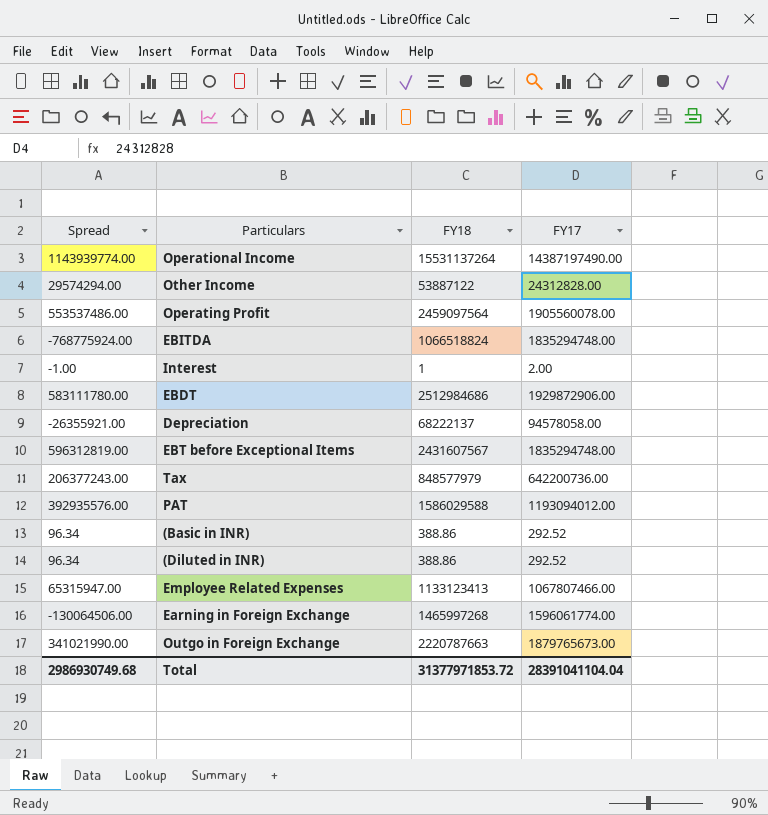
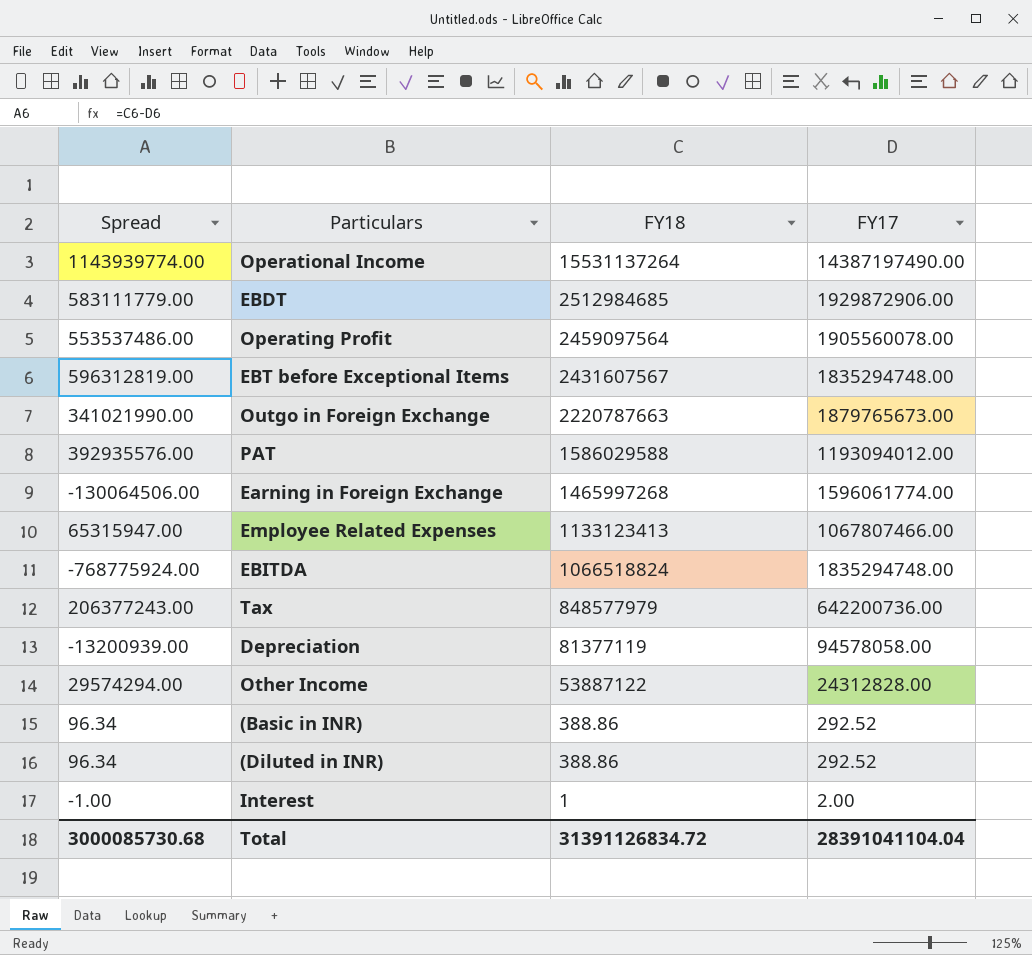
row order: none -> FY18 descending
EBDT | Spread: 583111780.00 -> 583111779.00
EBDT | FY18: 2512984686 -> 2512984685
Depreciation | Spread: -26355921.00 -> -13200939.00
Depreciation | FY18: 68222137 -> 81377119
Total | Spread: 2986930749.68 -> 3000085730.68
Total | FY18: 31377971853.72 -> 31391126834.72

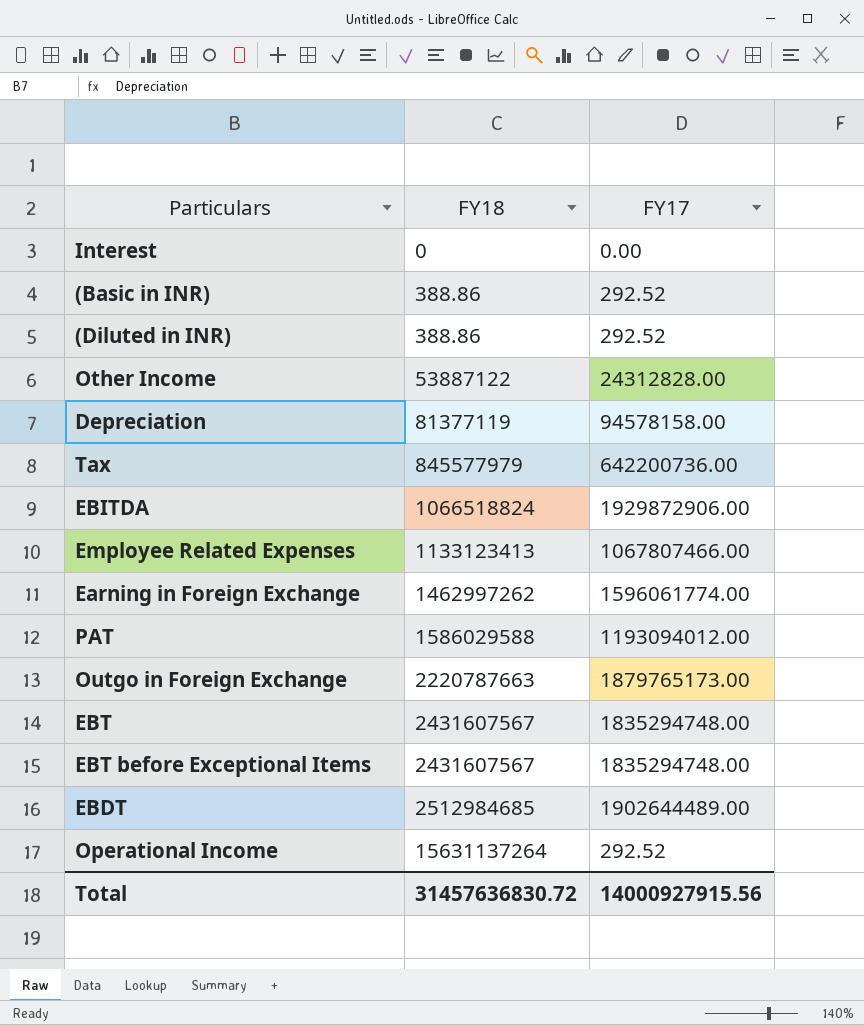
row order: FY18 descending -> FY18 ascending
column Spread | formula: [FY18] - [FY17] -> none
row Operating Profit: 553537486.00 | 2459097564 | 1905560078.00 -> none
Interest | FY18: 1 -> 0
Interest | FY17: 2.00 -> 0.00
Depreciation | FY17: 94578058.00 -> 94578158.00
Tax | FY18: 848577979 -> 845577979
EBITDA | FY17: 1835294748.00 -> 1929872906.00
Earning in Foreign Exchange | FY18: 1465997268 -> 1462997262
Outgo in Foreign Exchange | FY17: 1879765673.00 -> 1879765173.00
row EBT: none -> 2431607567 | 1835294748.00
EBDT | FY17: 1929872906.00 -> 1902644489.00
Operational Income | FY18: 15531137264 -> 15631137264
Operational Income | FY17: 14387197490.00 -> 292.52
Total | FY18: 31391126834.72 -> 31457636830.72
Total | FY17: 28391041104.04 -> 14000927915.56

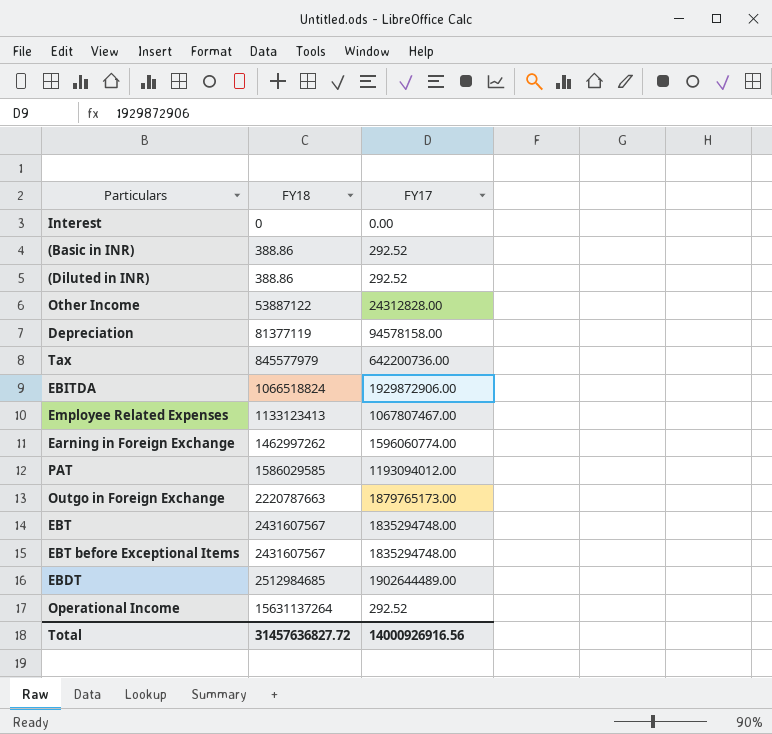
Employee Related Expenses | FY17: 1067807466.00 -> 1067807467.00
Earning in Foreign Exchange | FY17: 1596061774.00 -> 1596060774.00
PAT | FY18: 1586029588 -> 1586029585
Total | FY18: 31457636830.72 -> 31457636827.72
Total | FY17: 14000927915.56 -> 14000926916.56

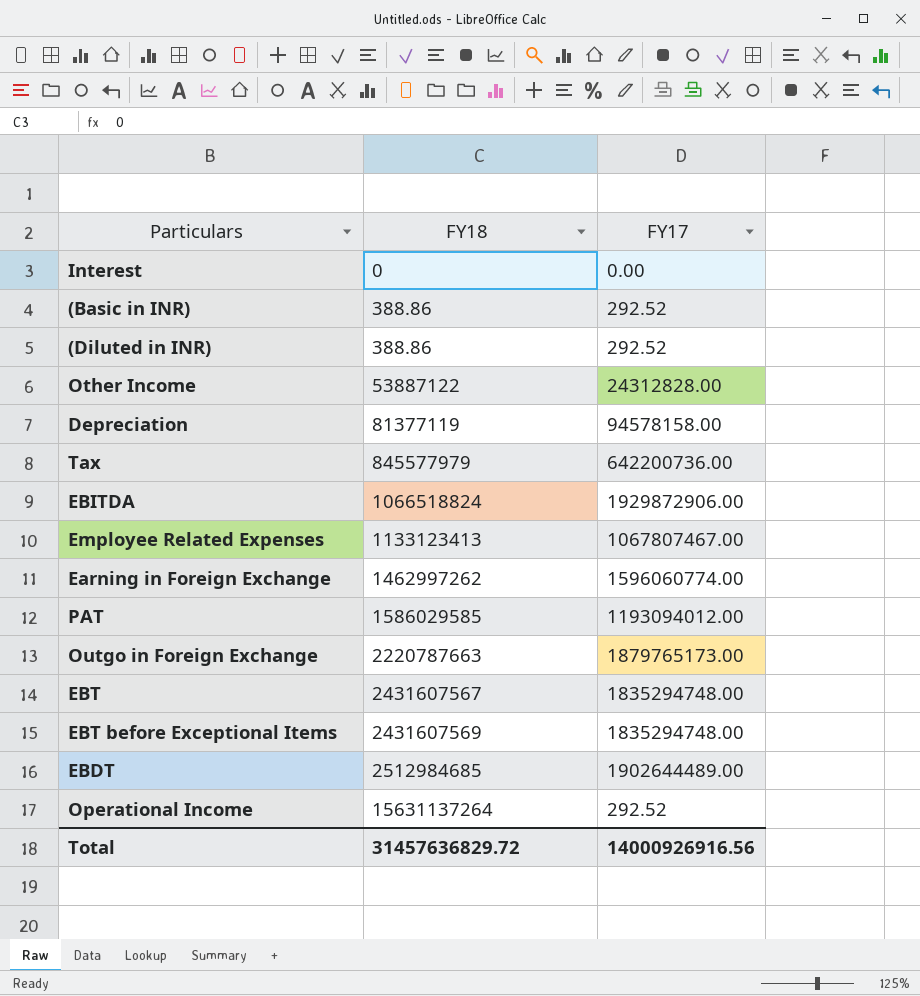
EBT before Exceptional Items | FY18: 2431607567 -> 2431607569
Total | FY18: 31457636827.72 -> 31457636829.72

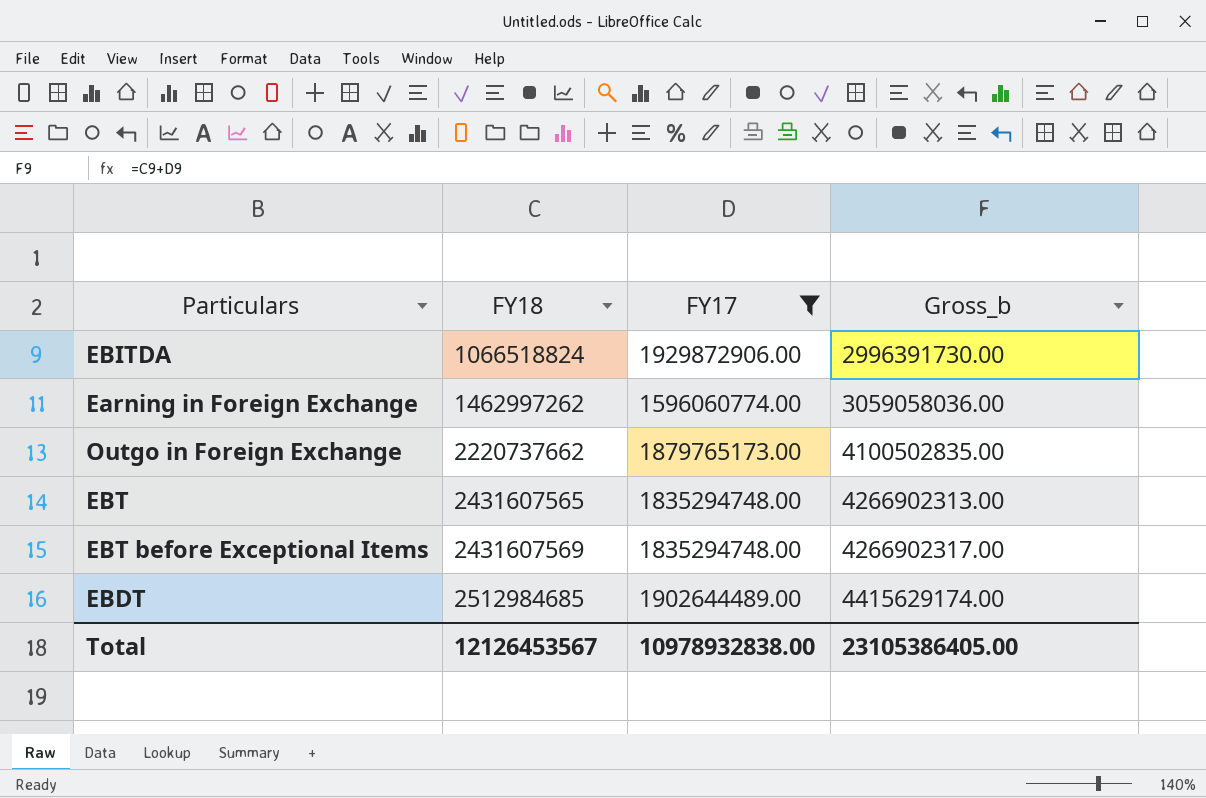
filter: none -> FY17 >= 1596060774.00
column Gross_b | formula: none -> [FY18] + [FY17]
Outgo in Foreign Exchange | FY18: 2220787663 -> 2220737662
EBT | FY18: 2431607567 -> 2431607565
Total | FY18: 31457636829.72 -> 12126453567
Total | FY17: 14000926916.56 -> 10978932838.00

